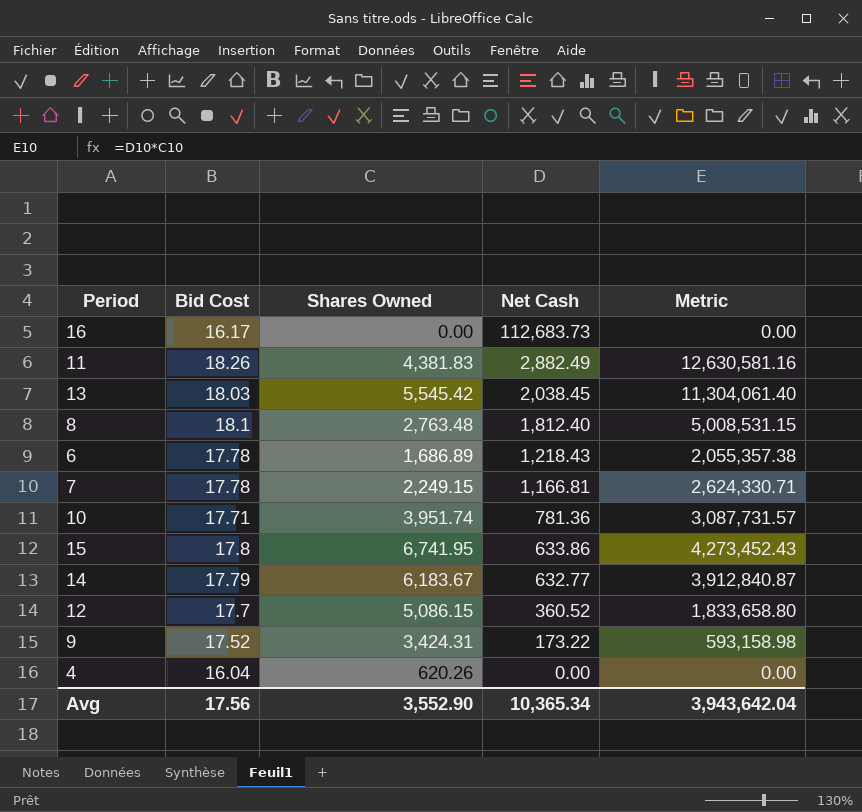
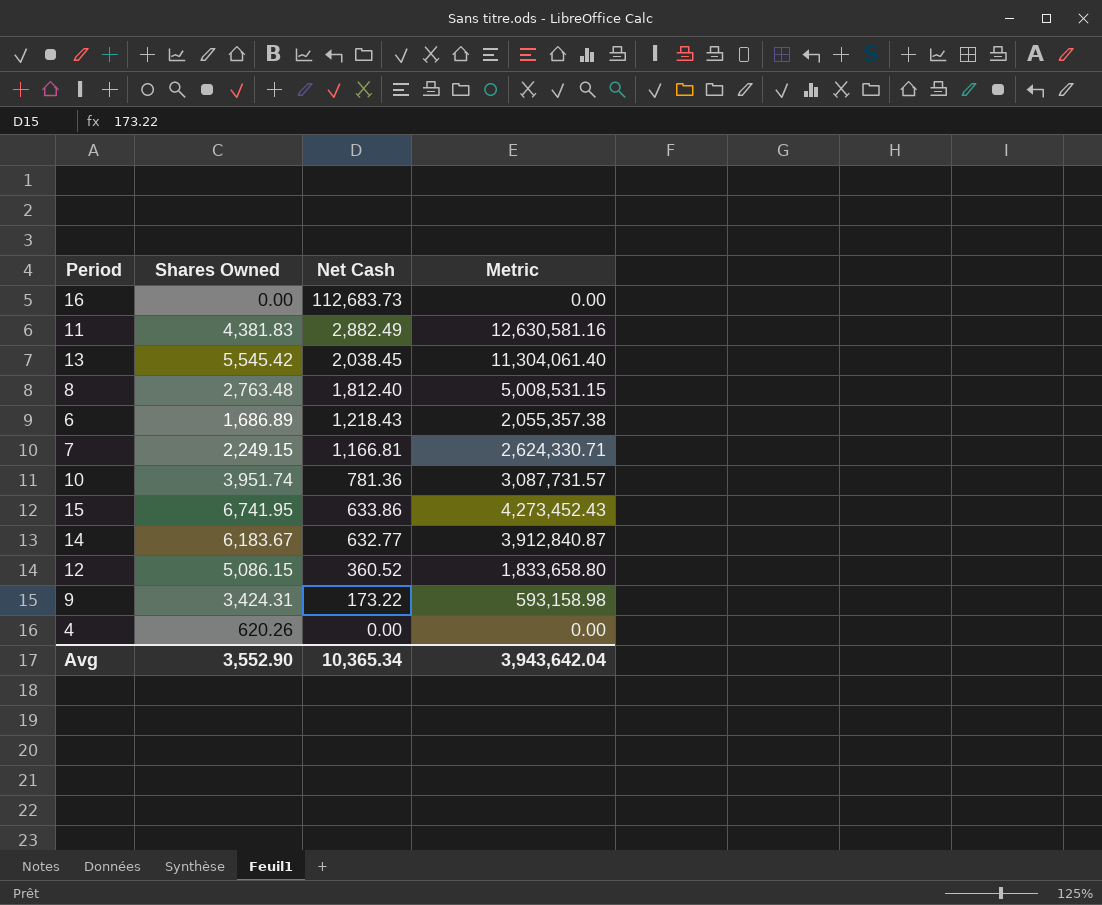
column Bid Cost | position: 2 -> none

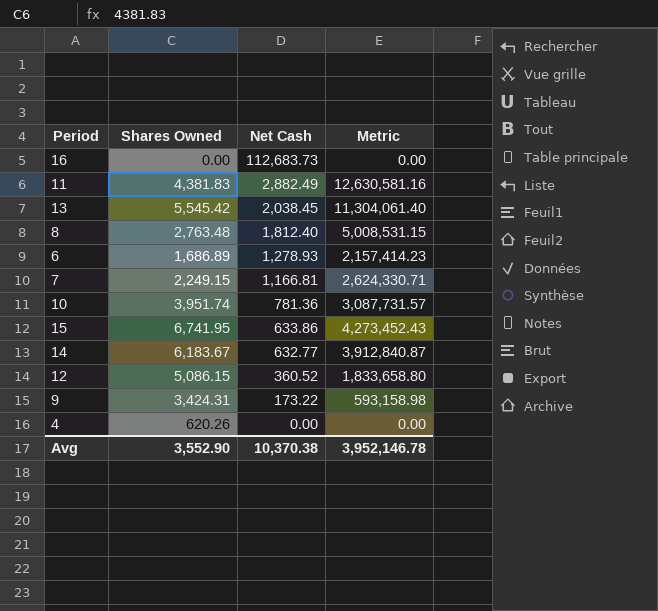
6 | Net Cash: 1,218.43 -> 1,278.93
6 | Metric: 2,055,357.38 -> 2,157,414.23
Avg | Net Cash: 10,365.34 -> 10,370.38
Avg | Metric: 3,943,642.04 -> 3,952,146.78

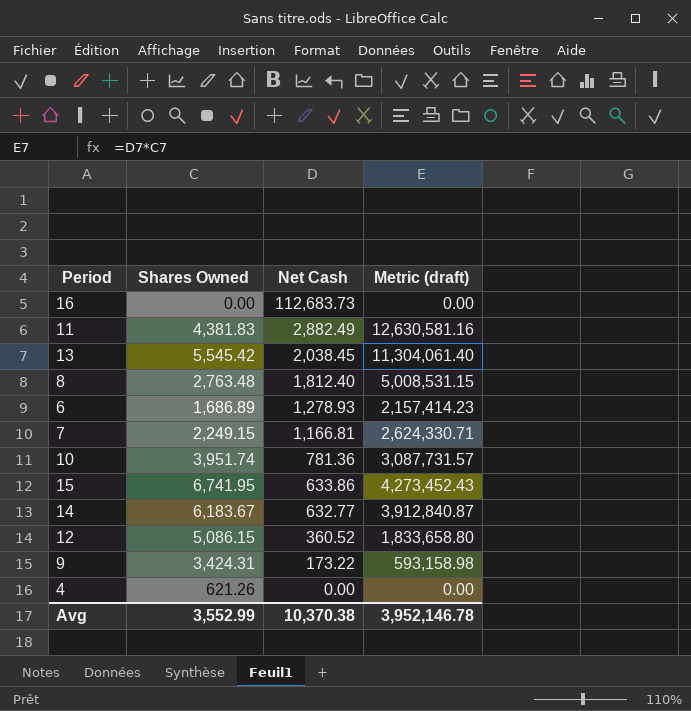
column name: Metric -> Metric (draft)
4 | Shares Owned: 620.26 -> 621.26
Avg | Shares Owned: 3,552.90 -> 3,552.99

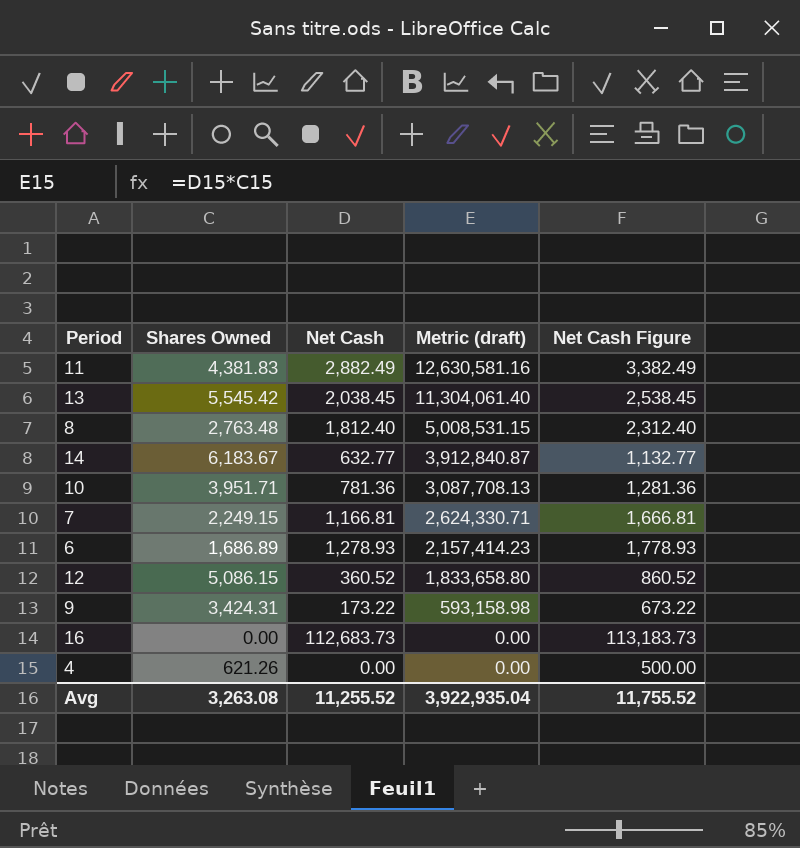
row order: Net Cash descending -> Metric (draft) descending
column Net Cash Figure | formula: none -> [Net Cash] + 500
row 15: 6,741.95 | 633.86 | 4,273,452.43 -> none
10 | Shares Owned: 3,951.74 -> 3,951.71
10 | Metric (draft): 3,087,731.57 -> 3,087,708.13
Avg | Shares Owned: 3,552.99 -> 3,263.08
Avg | Net Cash: 10,370.38 -> 11,255.52
Avg | Metric (draft): 3,952,146.78 -> 3,922,935.04

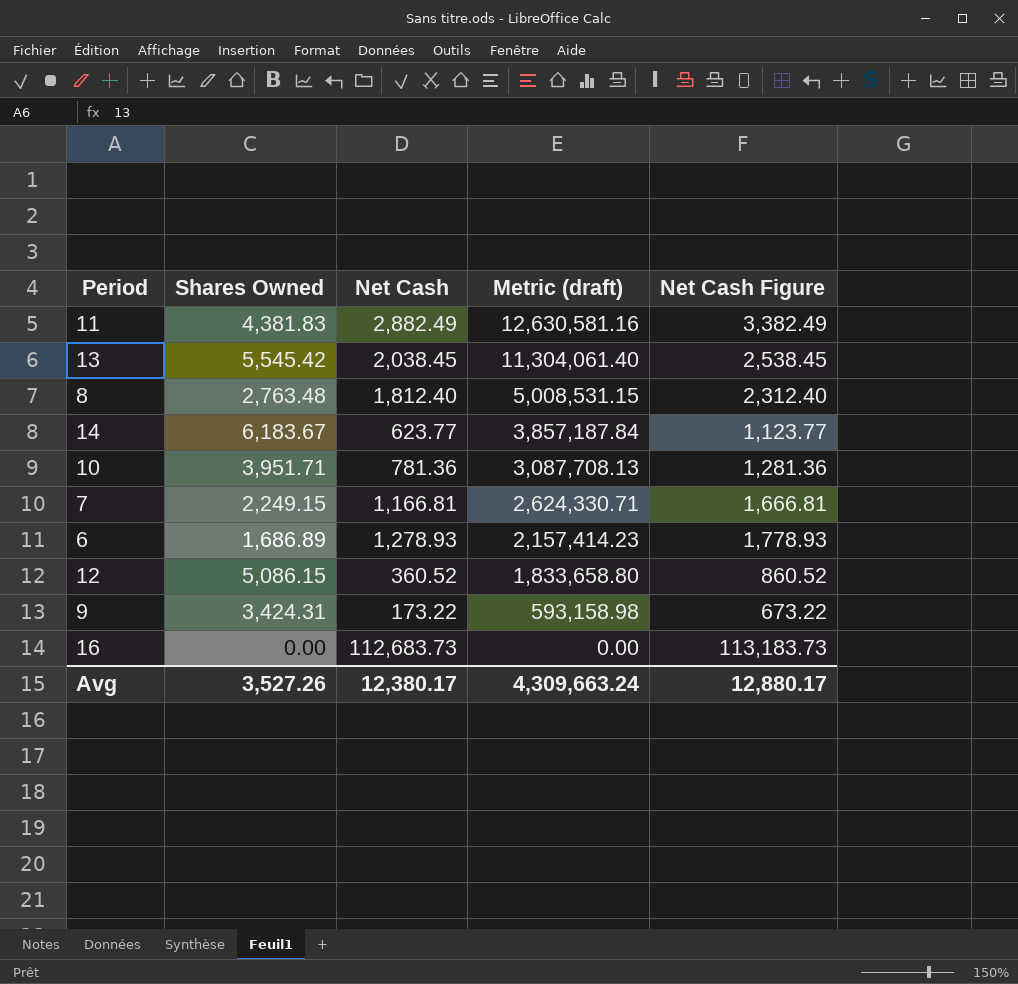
row 4: 621.26 | 0.00 | 0.00 | 500.00 -> none
14 | Net Cash: 632.77 -> 623.77
14 | Metric (draft): 3,912,840.87 -> 3,857,187.84
14 | Net Cash Figure: 1,132.77 -> 1,123.77
Avg | Shares Owned: 3,263.08 -> 3,527.26
Avg | Net Cash: 11,255.52 -> 12,380.17
Avg | Metric (draft): 3,922,935.04 -> 4,309,663.24
Avg | Net Cash Figure: 11,755.52 -> 12,880.17

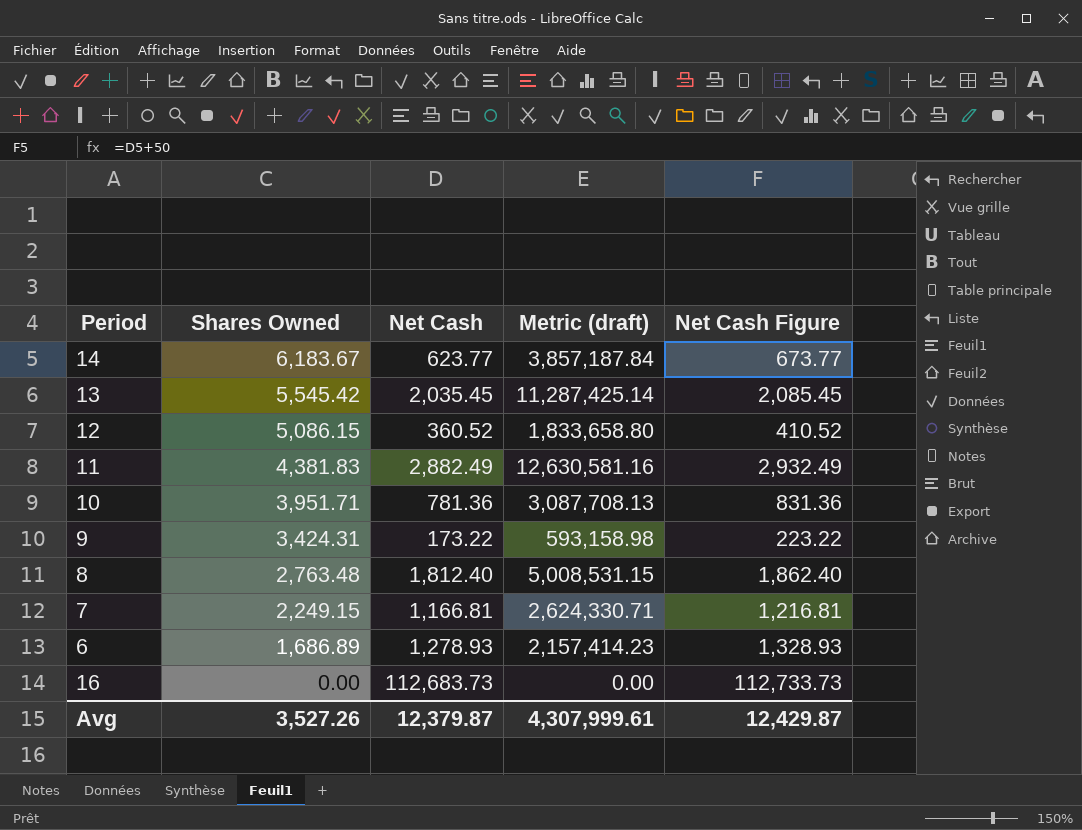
row order: Metric (draft) descending -> Shares Owned descending
column Net Cash Figure | formula: [Net Cash] + 500 -> [Net Cash] + 50
13 | Net Cash: 2,038.45 -> 2,035.45
13 | Metric (draft): 11,304,061.40 -> 11,287,425.14
Avg | Net Cash: 12,380.17 -> 12,379.87
Avg | Metric (draft): 4,309,663.24 -> 4,307,999.61
Avg | Net Cash Figure: 12,880.17 -> 12,429.87

